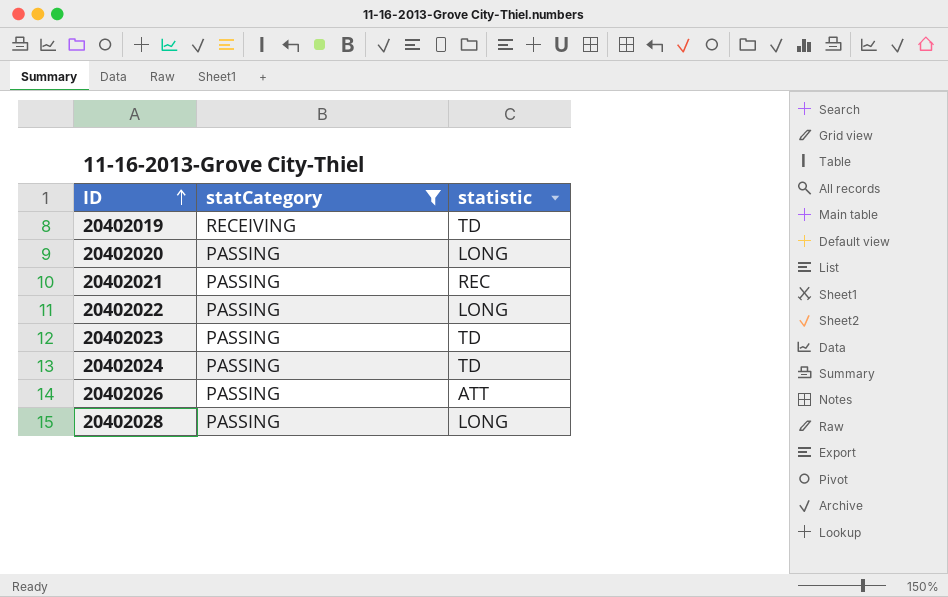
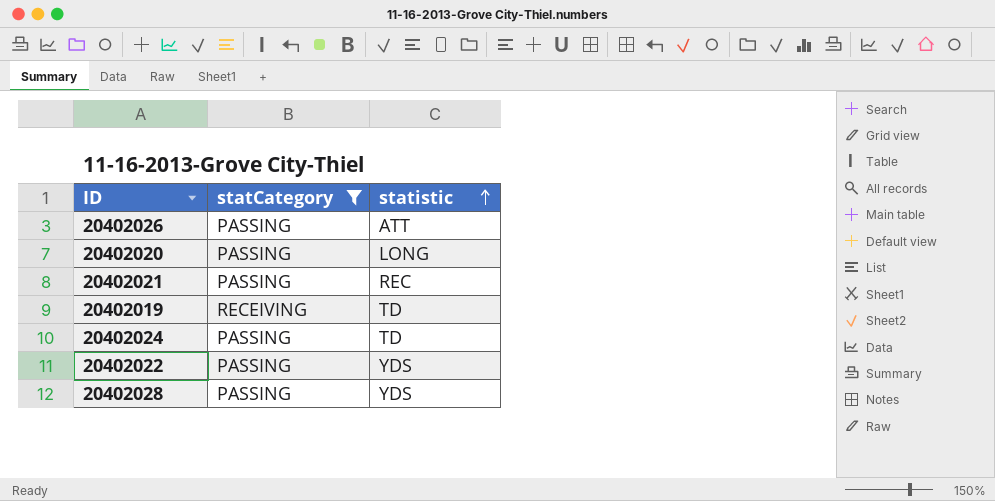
row order: ID ascending -> statistic ascending
row 20402023: PASSING | TD -> none
20402022 | statistic: LONG -> YDS
20402028 | statistic: LONG -> YDS

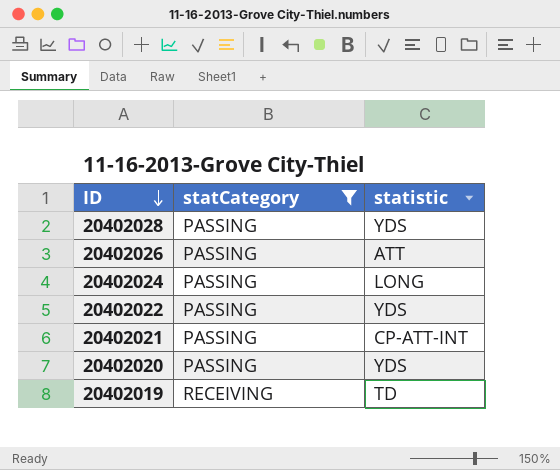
row order: statistic ascending -> ID descending
20402024 | statistic: TD -> LONG
20402021 | statistic: REC -> CP-ATT-INT
20402020 | statistic: LONG -> YDS

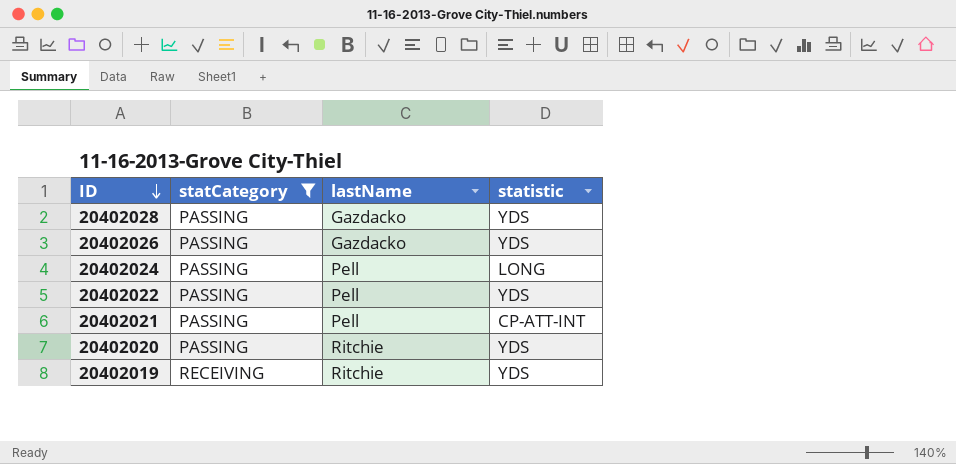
column lastName | position: none -> 3
20402026 | statistic: ATT -> YDS
20402019 | statistic: TD -> YDS

